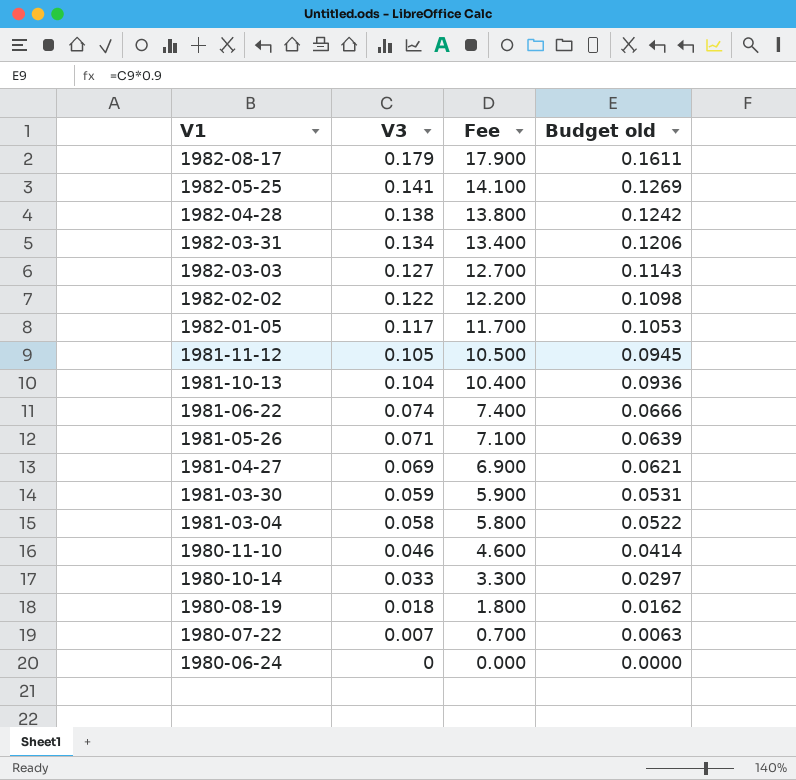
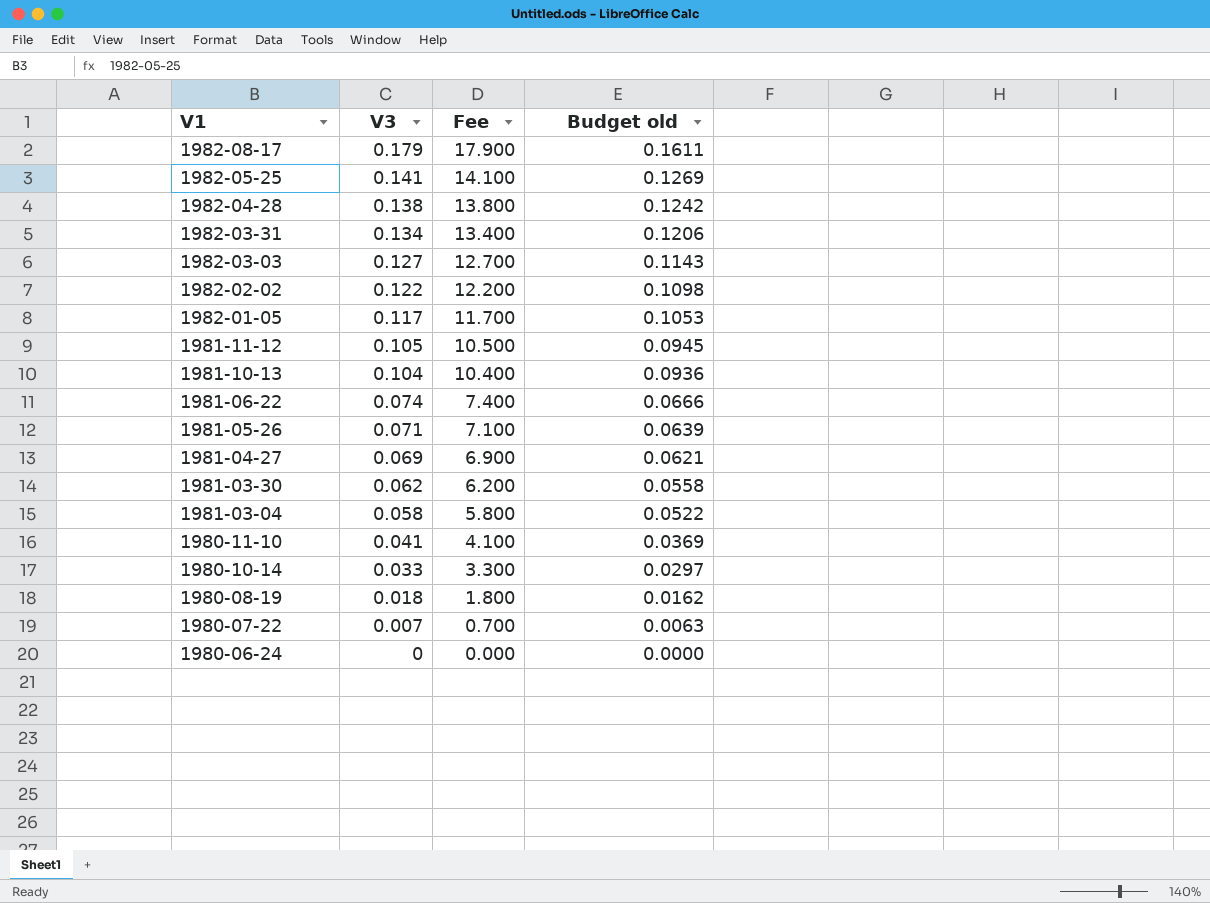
1981-03-30 | V3: 0.059 -> 0.062
1981-03-30 | Fee: 5.900 -> 6.200
1981-03-30 | Budget old: 0.0531 -> 0.0558
1980-11-10 | V3: 0.046 -> 0.041
1980-11-10 | Fee: 4.600 -> 4.100
1980-11-10 | Budget old: 0.0414 -> 0.0369

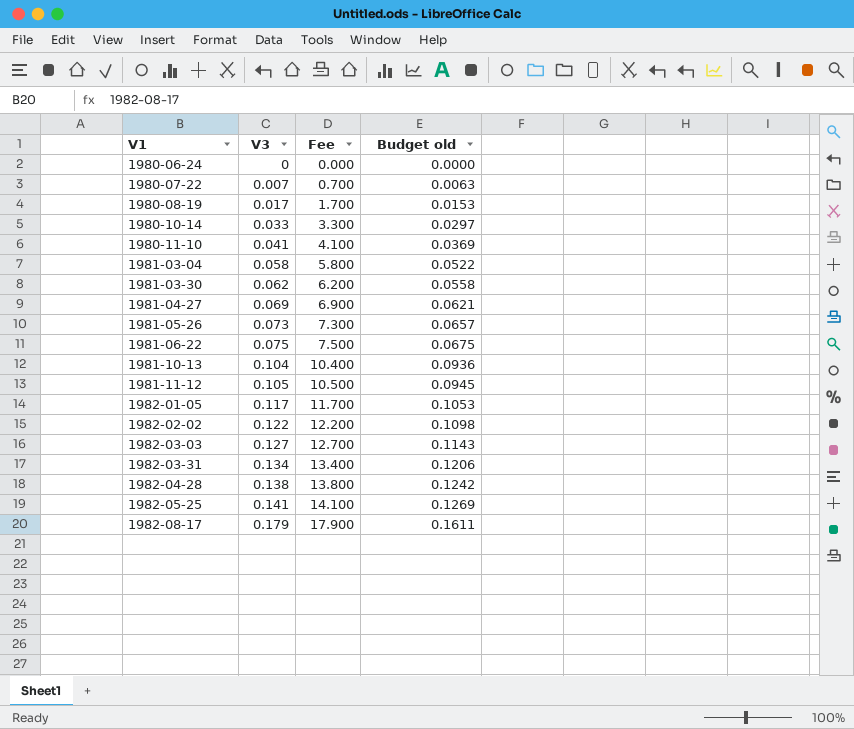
row order: V1 descending -> V1 ascending
1980-08-19 | V3: 0.018 -> 0.017
1980-08-19 | Fee: 1.800 -> 1.700
1980-08-19 | Budget old: 0.0162 -> 0.0153
1981-05-26 | V3: 0.071 -> 0.073
1981-05-26 | Fee: 7.100 -> 7.300
1981-05-26 | Budget old: 0.0639 -> 0.0657
1981-06-22 | V3: 0.074 -> 0.075
1981-06-22 | Fee: 7.400 -> 7.500
1981-06-22 | Budget old: 0.0666 -> 0.0675

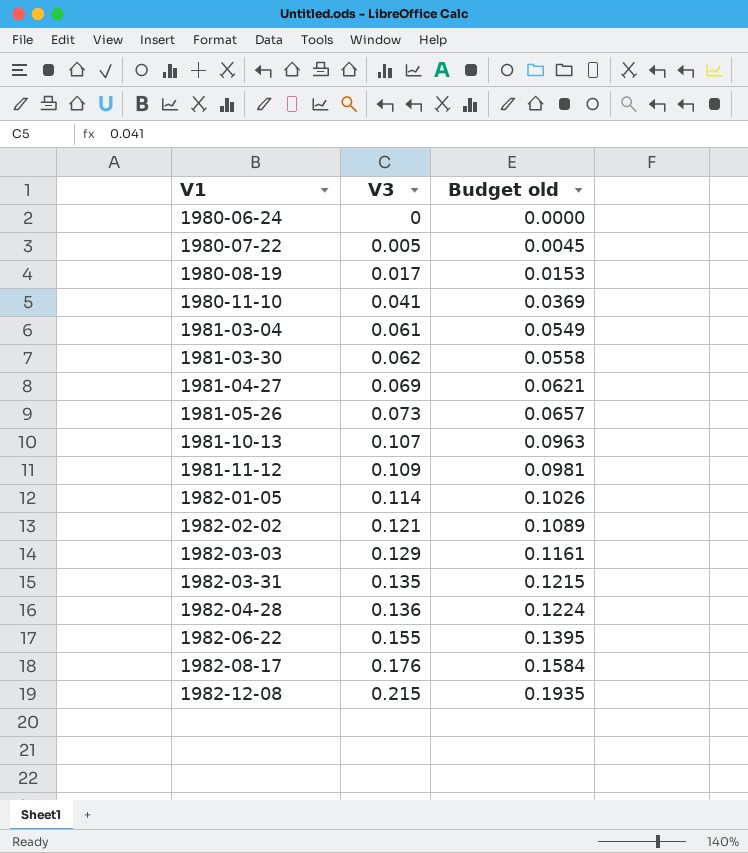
column Fee | formula: [V3] * 100 -> none
row 1980-10-14: 0.033 | 3.300 | 0.0297 -> none
row 1981-06-22: 0.075 | 7.500 | 0.0675 -> none
row 1982-05-25: 0.141 | 14.100 | 0.1269 -> none
1980-07-22 | V3: 0.007 -> 0.005
1980-07-22 | Budget old: 0.0063 -> 0.0045
1981-03-04 | V3: 0.058 -> 0.061
1981-03-04 | Budget old: 0.0522 -> 0.0549
1981-10-13 | V3: 0.104 -> 0.107
1981-10-13 | Budget old: 0.0936 -> 0.0963
1981-11-12 | V3: 0.105 -> 0.109
1981-11-12 | Budget old: 0.0945 -> 0.0981
1982-01-05 | V3: 0.117 -> 0.114
1982-01-05 | Budget old: 0.1053 -> 0.1026
1982-02-02 | V3: 0.122 -> 0.121
1982-02-02 | Budget old: 0.1098 -> 0.1089
1982-03-03 | V3: 0.127 -> 0.129
1982-03-03 | Budget old: 0.1143 -> 0.1161
1982-03-31 | V3: 0.134 -> 0.135
1982-03-31 | Budget old: 0.1206 -> 0.1215
1982-04-28 | V3: 0.138 -> 0.136
1982-04-28 | Budget old: 0.1242 -> 0.1224
row 1982-06-22: none -> 0.155 | 0.1395
1982-08-17 | V3: 0.179 -> 0.176
1982-08-17 | Budget old: 0.1611 -> 0.1584
row 1982-12-08: none -> 0.215 | 0.1935

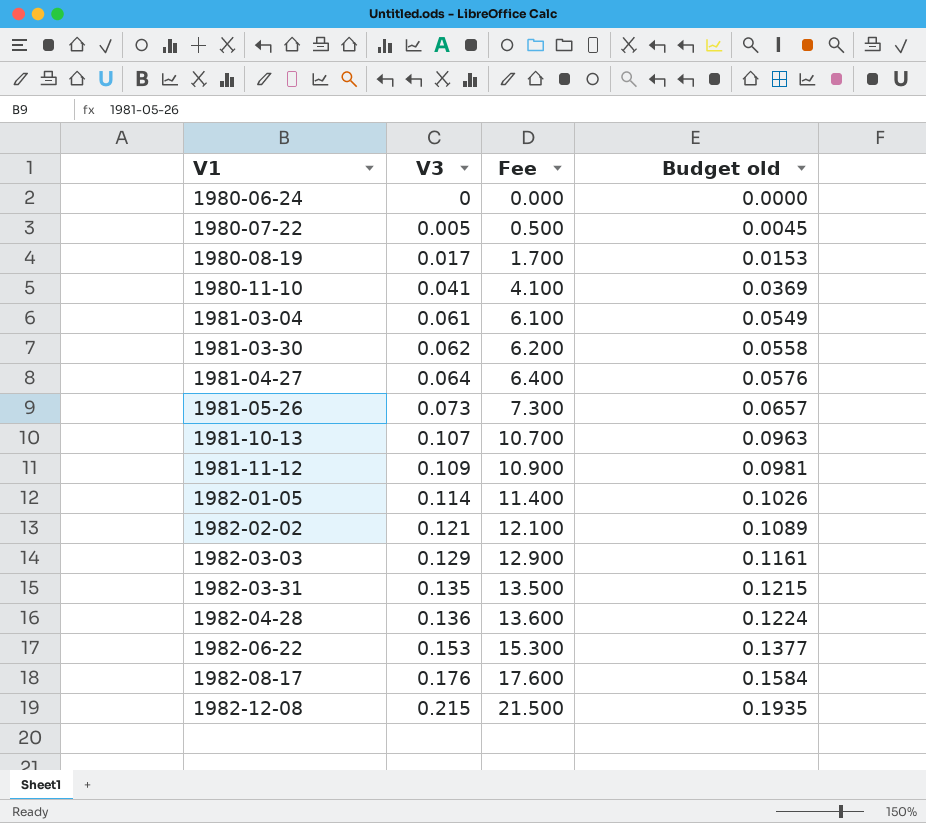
column Fee | formula: none -> [V3] * 100
1981-04-27 | V3: 0.069 -> 0.064
1981-04-27 | Budget old: 0.0621 -> 0.0576
1982-06-22 | V3: 0.155 -> 0.153
1982-06-22 | Budget old: 0.1395 -> 0.1377

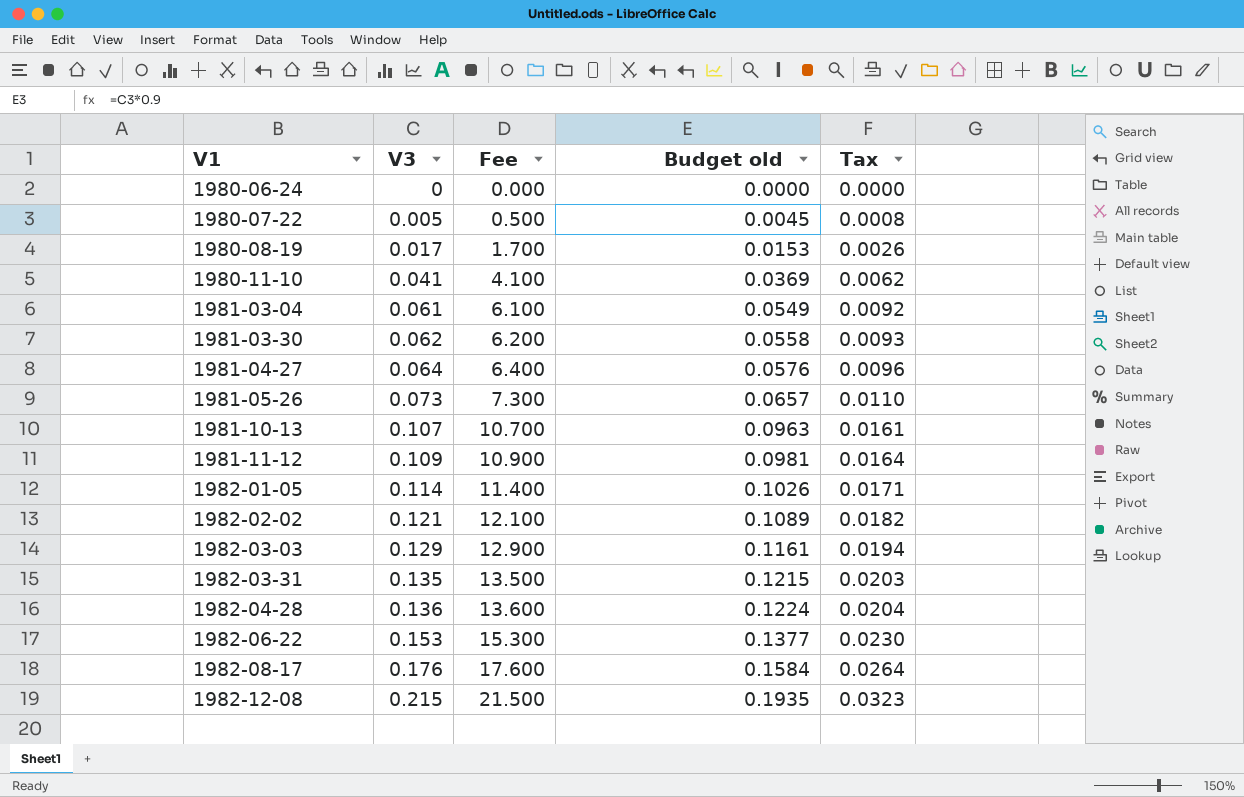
column Tax | formula: none -> [V3] * 0.15

